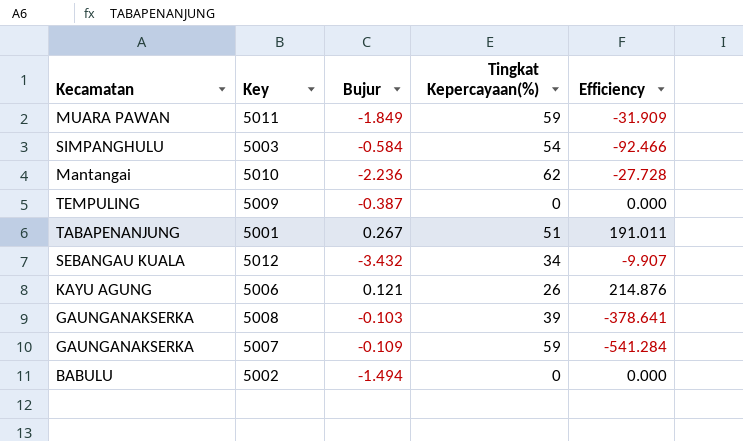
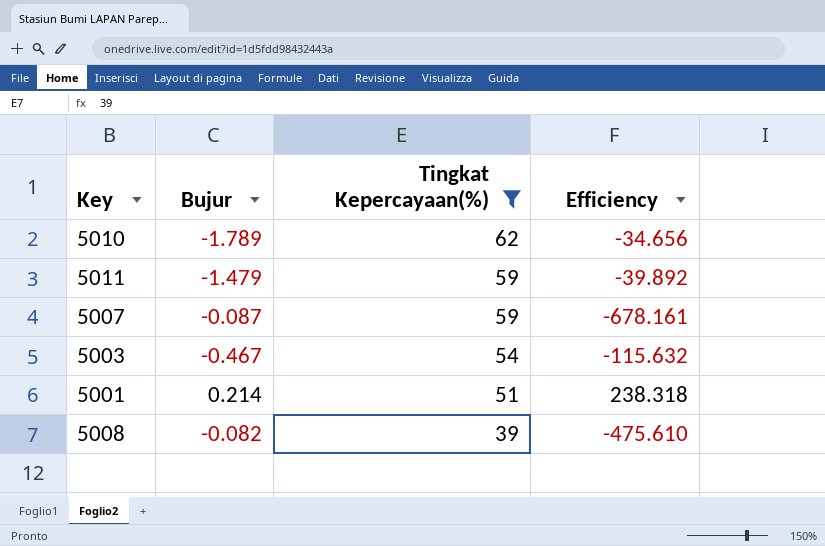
filter: none -> Tingkat Kepercayaan(%) >= 39
row order: none -> Tingkat Kepercayaan(%) descending
column Kecamatan | position: 1 -> none
5010 | Bujur: -2.236 -> -1.789
5010 | Efficiency: -27.728 -> -34.656
5011 | Bujur: -1.849 -> -1.479
5011 | Efficiency: -31.909 -> -39.892
5007 | Bujur: -0.109 -> -0.087
5007 | Efficiency: -541.284 -> -678.161
5003 | Bujur: -0.584 -> -0.467
5003 | Efficiency: -92.466 -> -115.632
5001 | Bujur: 0.267 -> 0.214
5001 | Efficiency: 191.011 -> 238.318
5008 | Bujur: -0.103 -> -0.082
5008 | Efficiency: -378.641 -> -475.610

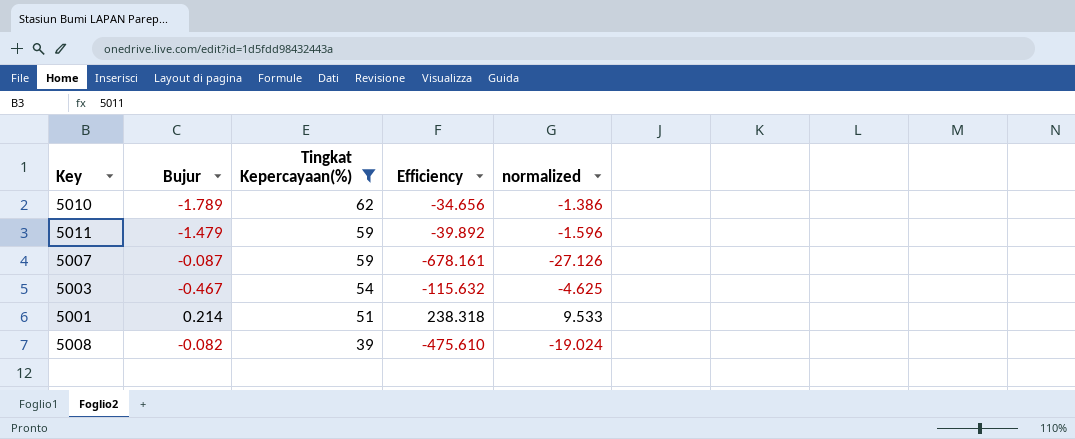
column normalized | formula: none -> [Efficiency] * 0.04

